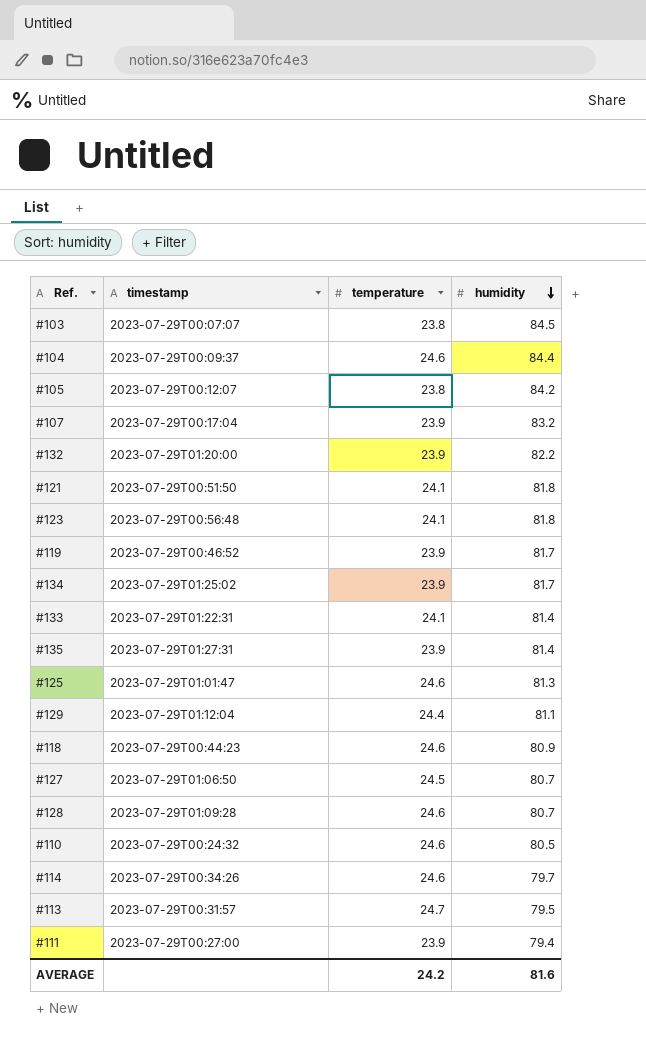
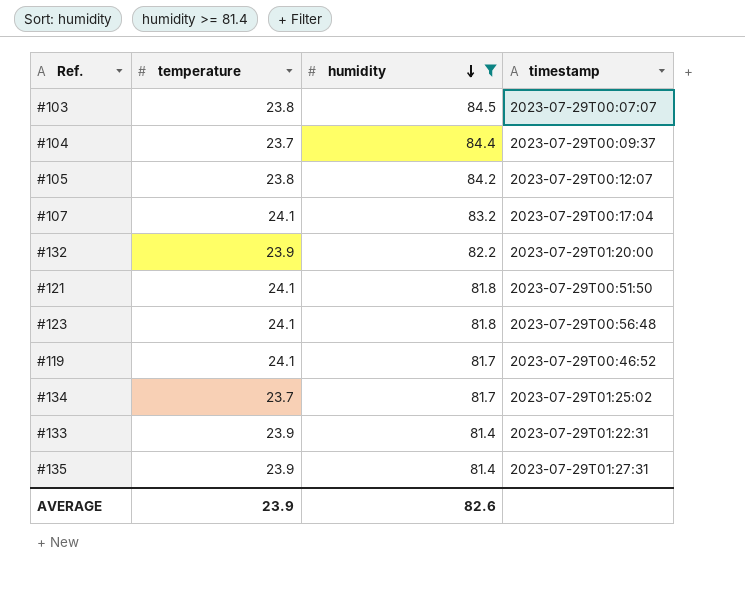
filter: none -> humidity >= 81.4
column timestamp | position: 2 -> 4
#104 | temperature: 24.6 -> 23.7
#107 | temperature: 23.9 -> 24.1
#119 | temperature: 23.9 -> 24.1
#134 | temperature: 23.9 -> 23.7
#133 | temperature: 24.1 -> 23.9
AVERAGE | temperature: 24.2 -> 23.9
AVERAGE | humidity: 81.6 -> 82.6

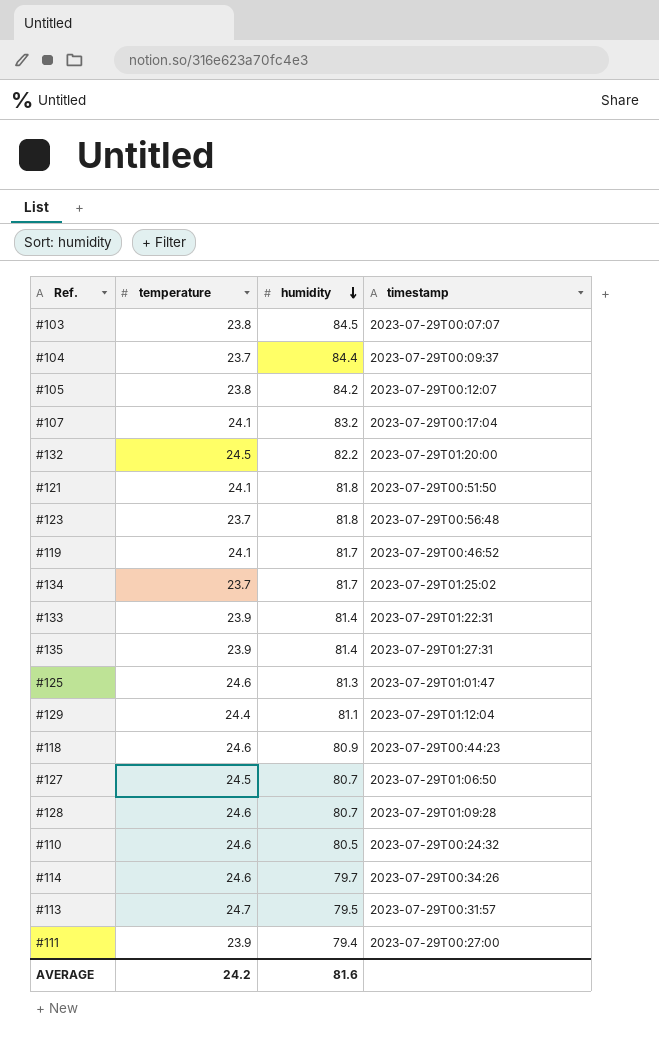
filter: humidity >= 81.4 -> none
#132 | temperature: 23.9 -> 24.5
#123 | temperature: 24.1 -> 23.7
AVERAGE | temperature: 23.9 -> 24.2
AVERAGE | humidity: 82.6 -> 81.6

